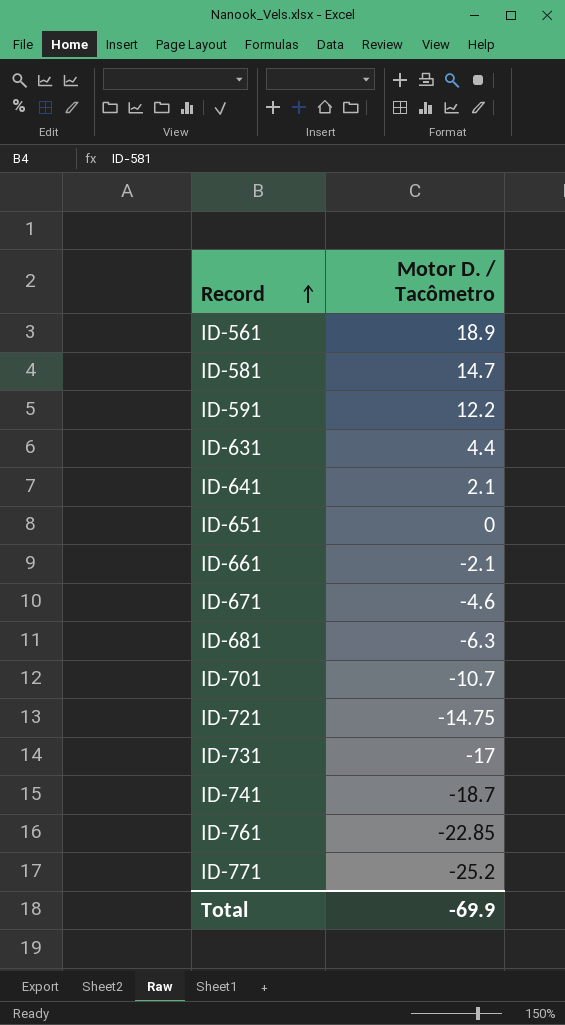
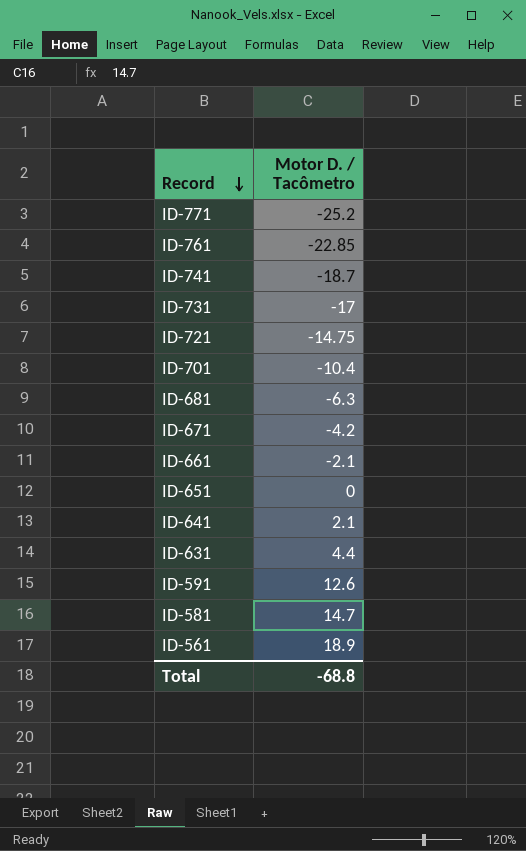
row order: Record ascending -> Record descending
ID-701 | Motor D. / Tacômetro: -10.7 -> -10.4
ID-671 | Motor D. / Tacômetro: -4.6 -> -4.2
ID-591 | Motor D. / Tacômetro: 12.2 -> 12.6
Total | Motor D. / Tacômetro: -69.9 -> -68.8

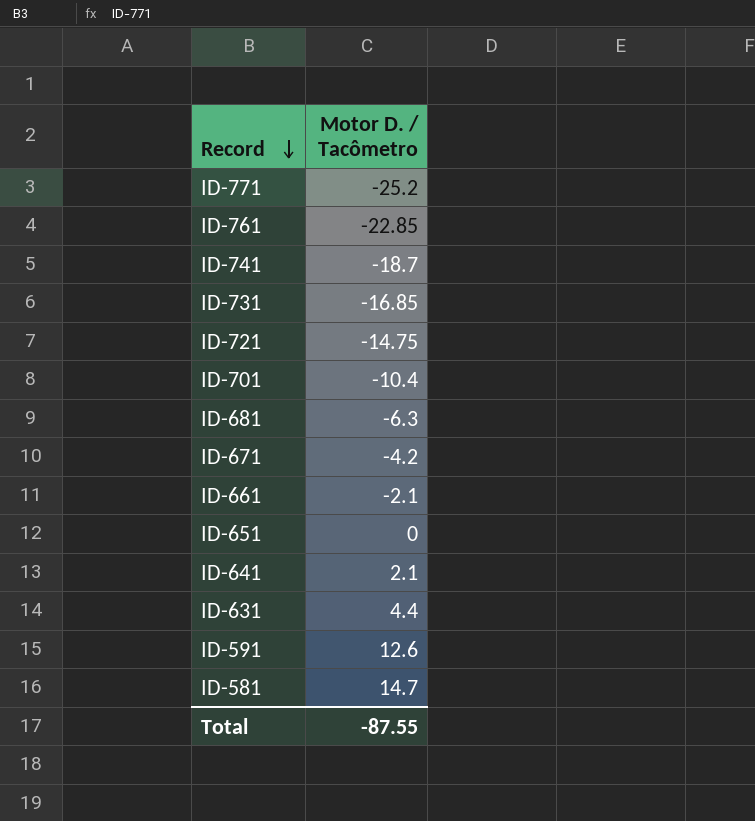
row ID-561: 18.9 -> none
ID-731 | Motor D. / Tacômetro: -17 -> -16.85
Total | Motor D. / Tacômetro: -68.8 -> -87.55

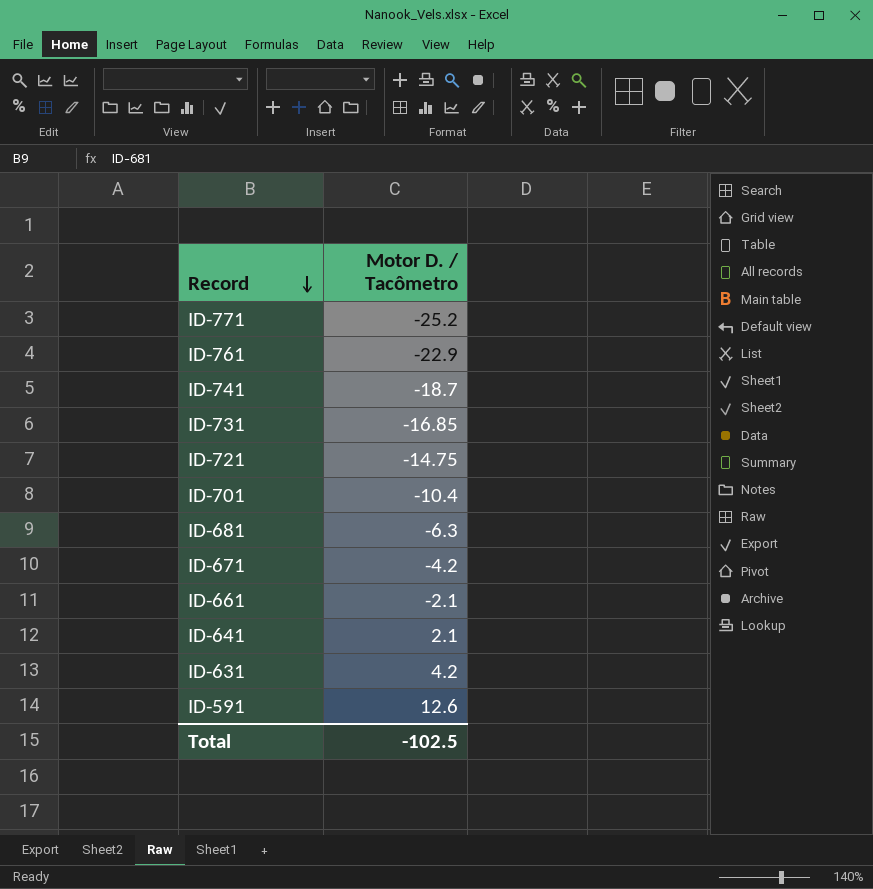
row ID-651: 0 -> none
row ID-581: 14.7 -> none
ID-761 | Motor D. / Tacômetro: -22.85 -> -22.9
ID-631 | Motor D. / Tacômetro: 4.4 -> 4.2
Total | Motor D. / Tacômetro: -87.55 -> -102.5

